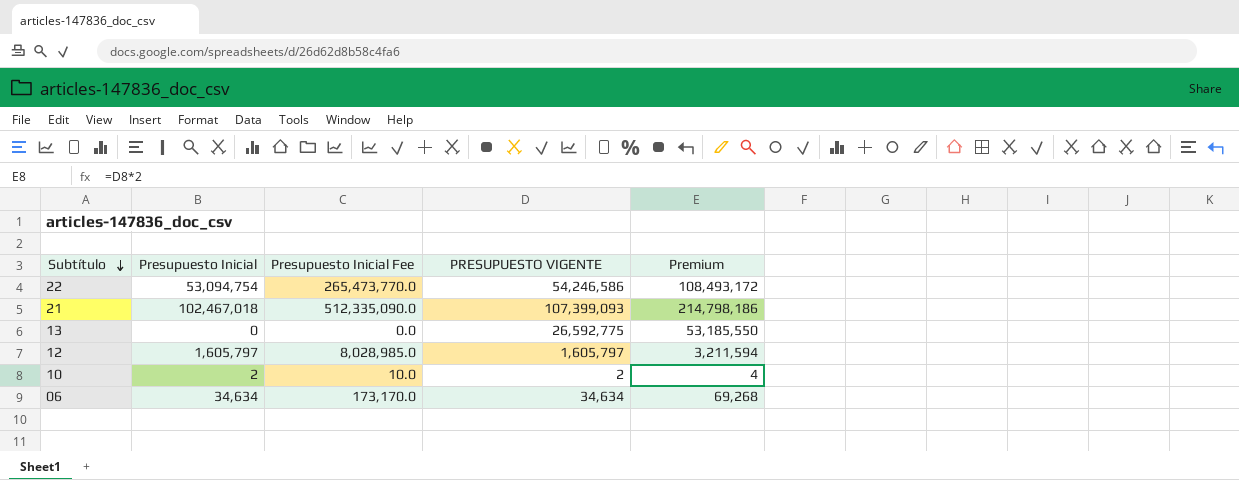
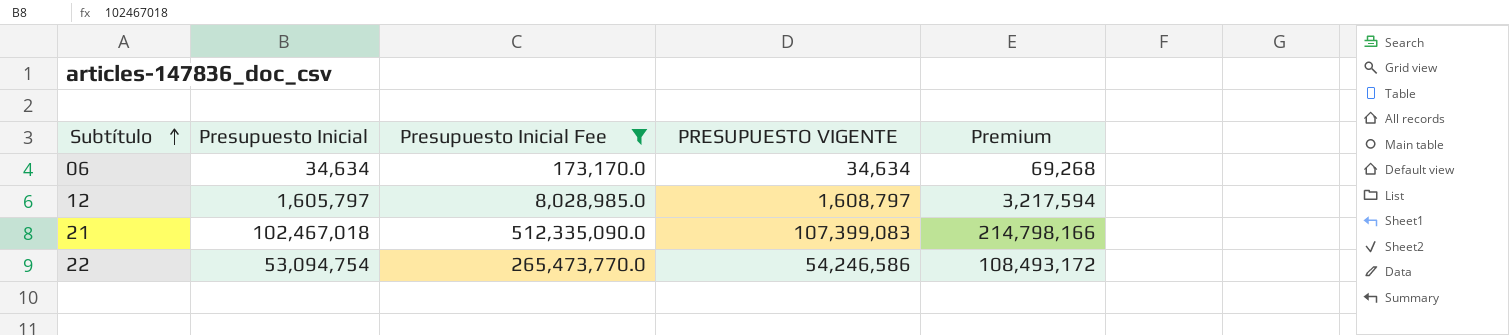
filter: none -> Presupuesto Inicial Fee >= 173,170.0
row order: Subtítulo descending -> Subtítulo ascending
12 | PRESUPUESTO VIGENTE: 1,605,797 -> 1,608,797
12 | Premium: 3,211,594 -> 3,217,594
21 | PRESUPUESTO VIGENTE: 107,399,093 -> 107,399,083
21 | Premium: 214,798,186 -> 214,798,166

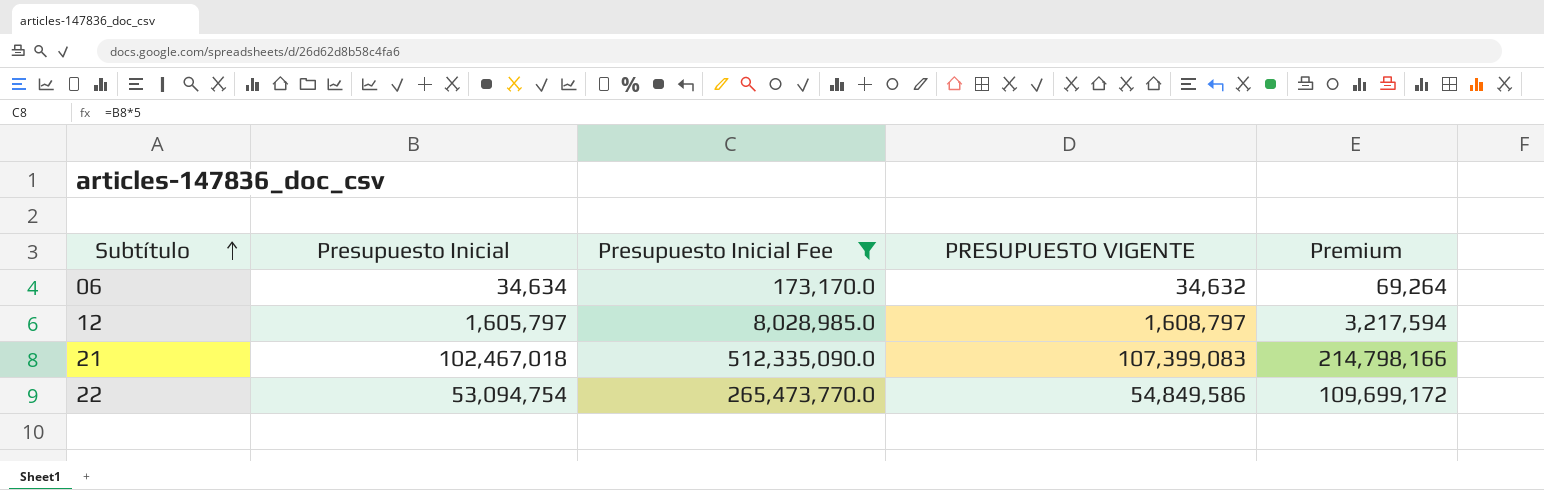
06 | PRESUPUESTO VIGENTE: 34,634 -> 34,632
06 | Premium: 69,268 -> 69,264
22 | PRESUPUESTO VIGENTE: 54,246,586 -> 54,849,586
22 | Premium: 108,493,172 -> 109,699,172

